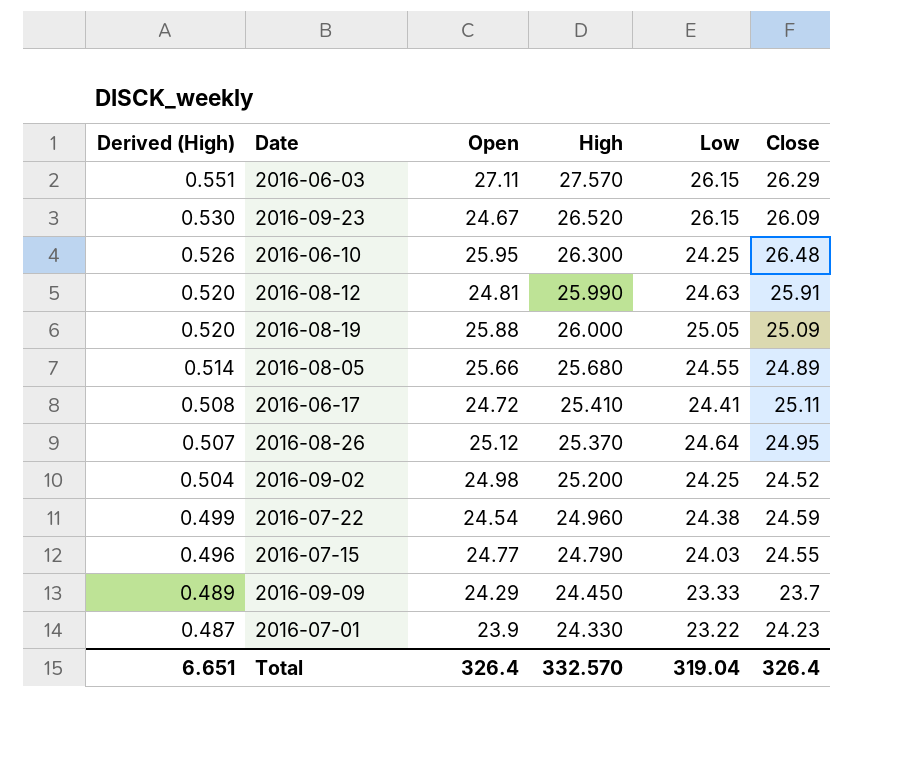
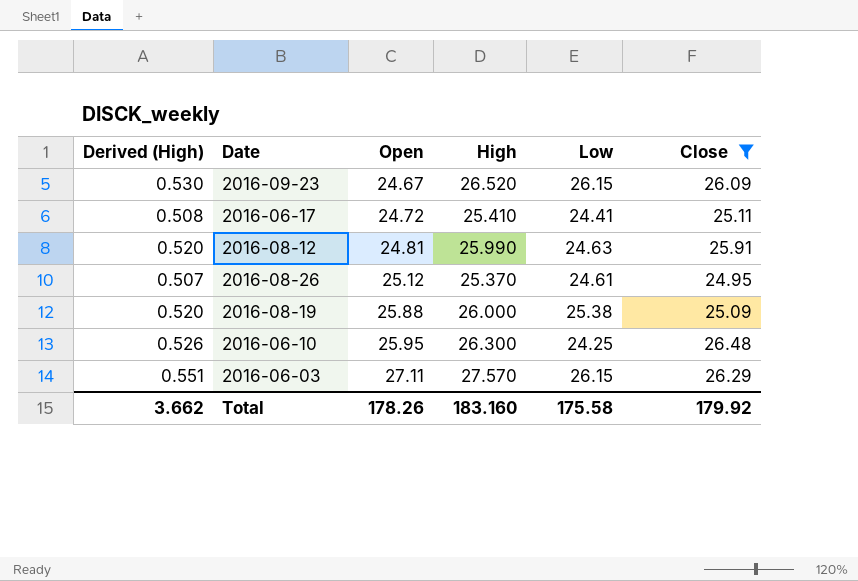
filter: none -> Close >= 24.95
row order: Derived (High) descending -> Open ascending
2016-08-26 | Low: 24.64 -> 24.61
2016-08-19 | Low: 25.05 -> 25.38
Total | Derived (High): 6.651 -> 3.662
Total | Open: 326.4 -> 178.26
Total | High: 332.570 -> 183.160
Total | Low: 319.04 -> 175.58
Total | Close: 326.4 -> 179.92

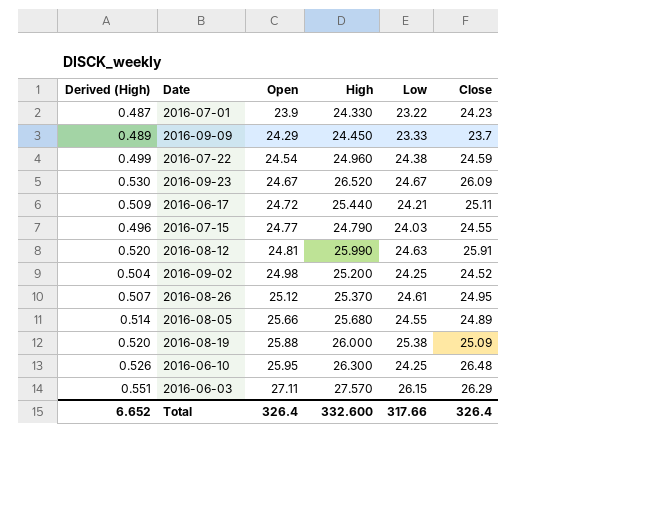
filter: Close >= 24.95 -> none
2016-09-23 | Low: 26.15 -> 24.67
2016-06-17 | Derived (High): 0.508 -> 0.509
2016-06-17 | High: 25.410 -> 25.440
2016-06-17 | Low: 24.41 -> 24.21
Total | Derived (High): 3.662 -> 6.652
Total | Open: 178.26 -> 326.4
Total | High: 183.160 -> 332.600
Total | Low: 175.58 -> 317.66
Total | Close: 179.92 -> 326.4

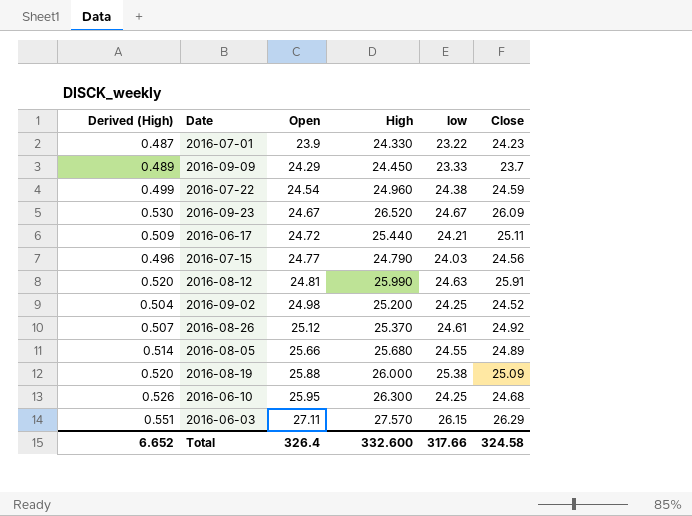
column name: Low -> low
2016-07-15 | Close: 24.55 -> 24.56
2016-08-26 | Close: 24.95 -> 24.92
2016-06-10 | Close: 26.48 -> 24.68
Total | Close: 326.4 -> 324.58

